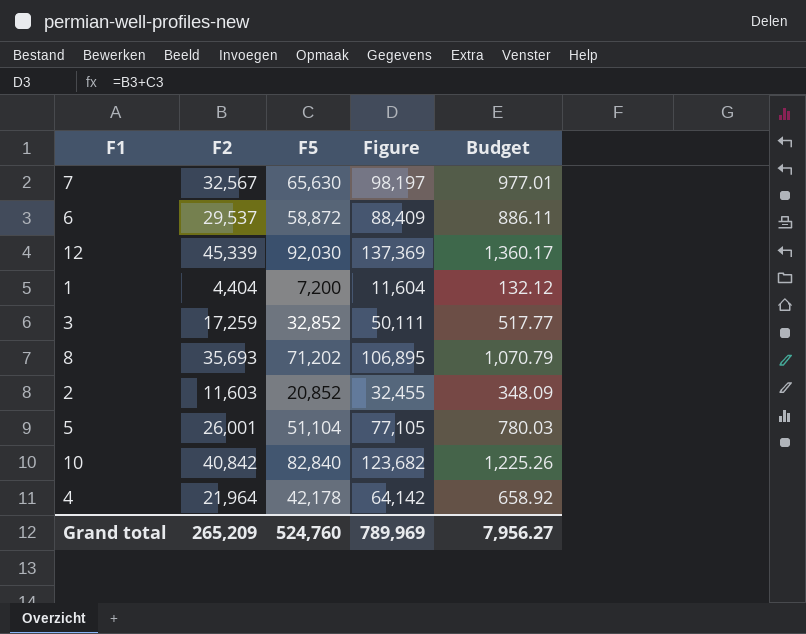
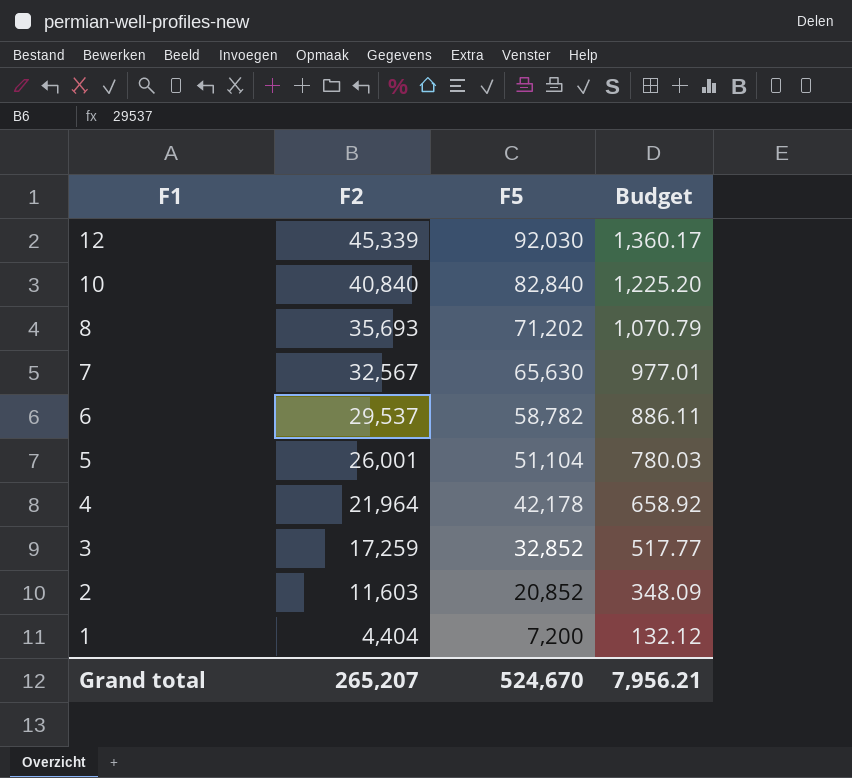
row order: none -> F1 descending
column Figure | formula: [F2] + [F5] -> none
10 | F2: 40,842 -> 40,840
10 | Budget: 1,225.26 -> 1,225.20
6 | F5: 58,872 -> 58,782
Grand total | F2: 265,209 -> 265,207
Grand total | F5: 524,760 -> 524,670
Grand total | Budget: 7,956.27 -> 7,956.21

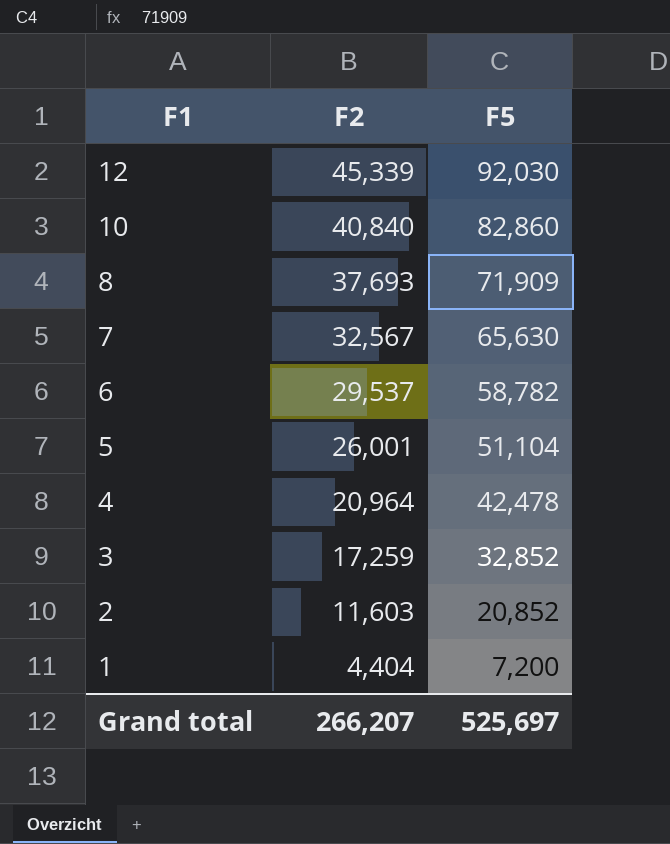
column Budget | formula: [F2] * 0.03 -> none
10 | F5: 82,840 -> 82,860
8 | F2: 35,693 -> 37,693
8 | F5: 71,202 -> 71,909
4 | F2: 21,964 -> 20,964
4 | F5: 42,178 -> 42,478
Grand total | F2: 265,207 -> 266,207
Grand total | F5: 524,670 -> 525,697

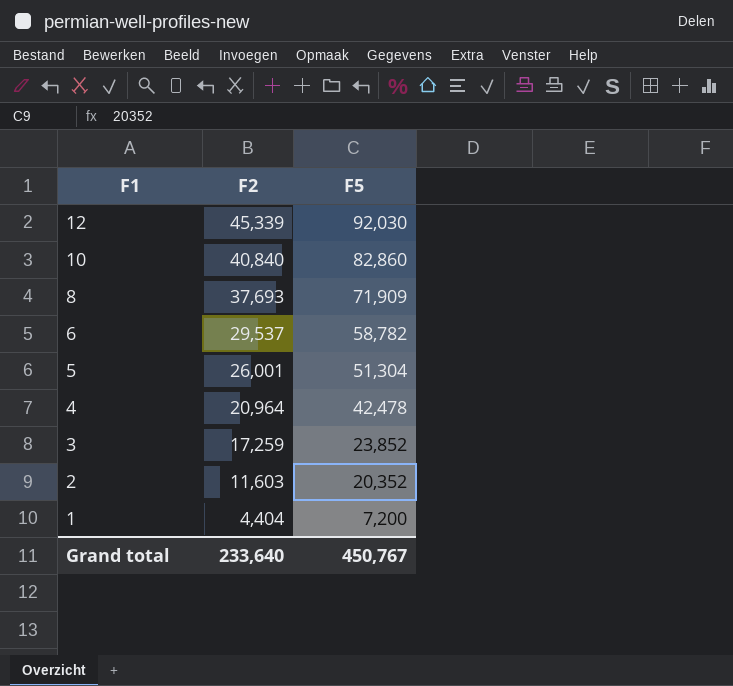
row 7: 32,567 | 65,630 -> none
5 | F5: 51,104 -> 51,304
3 | F5: 32,852 -> 23,852
2 | F5: 20,852 -> 20,352
Grand total | F2: 266,207 -> 233,640
Grand total | F5: 525,697 -> 450,767

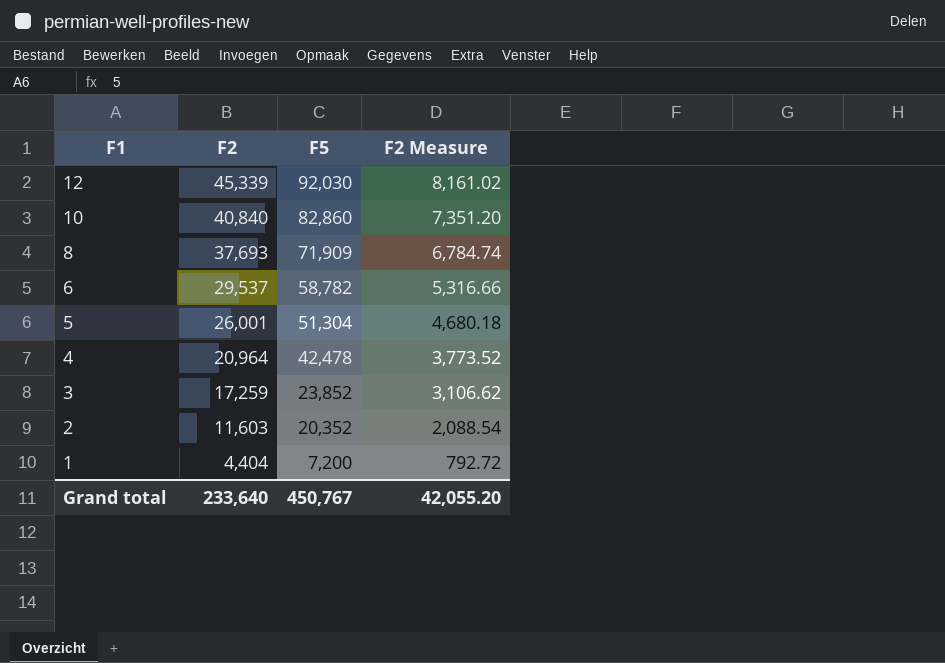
column F2 Measure | formula: none -> [F2] * 0.18

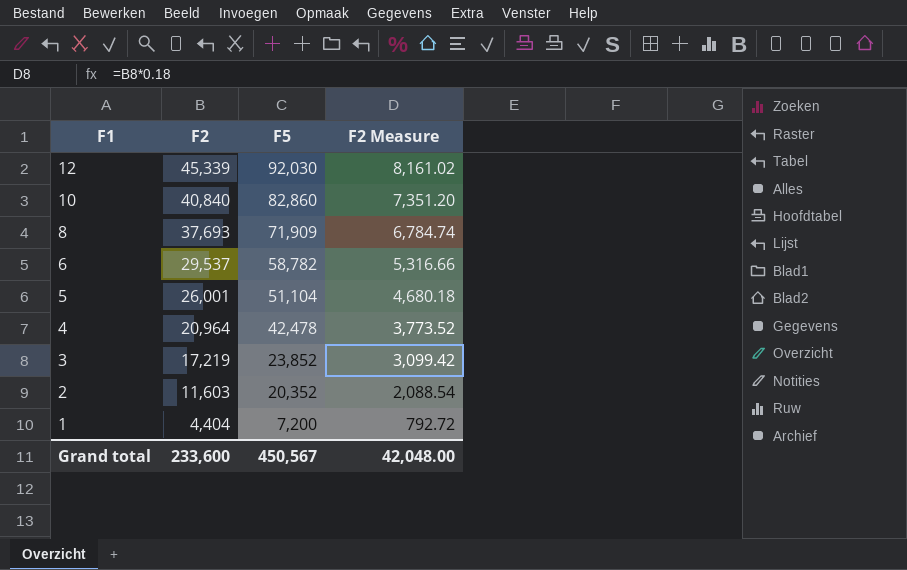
5 | F5: 51,304 -> 51,104
3 | F2: 17,259 -> 17,219
3 | F2 Measure: 3,106.62 -> 3,099.42
Grand total | F2: 233,640 -> 233,600
Grand total | F5: 450,767 -> 450,567
Grand total | F2 Measure: 42,055.20 -> 42,048.00

